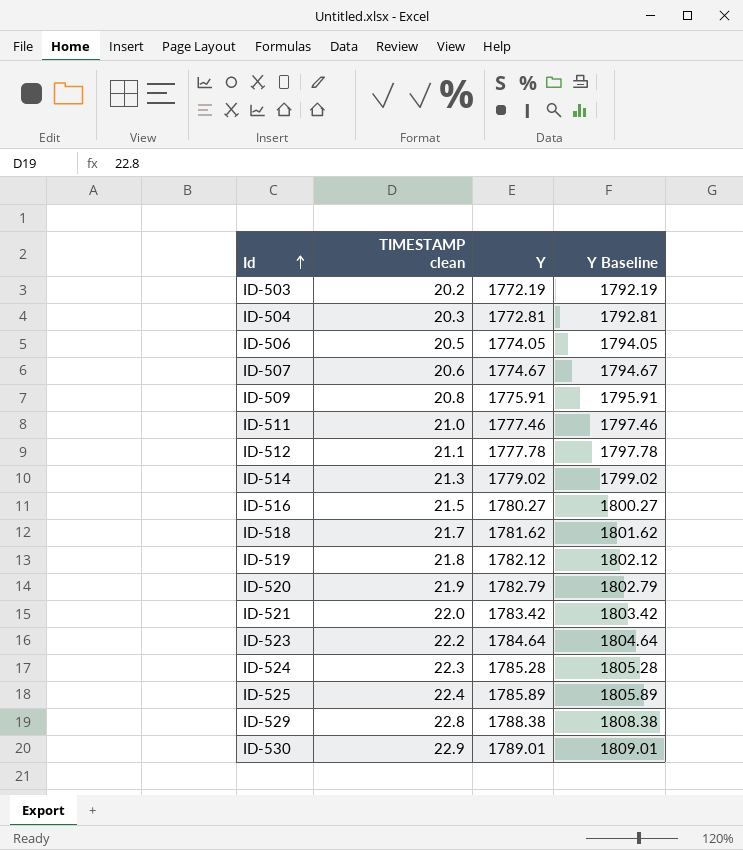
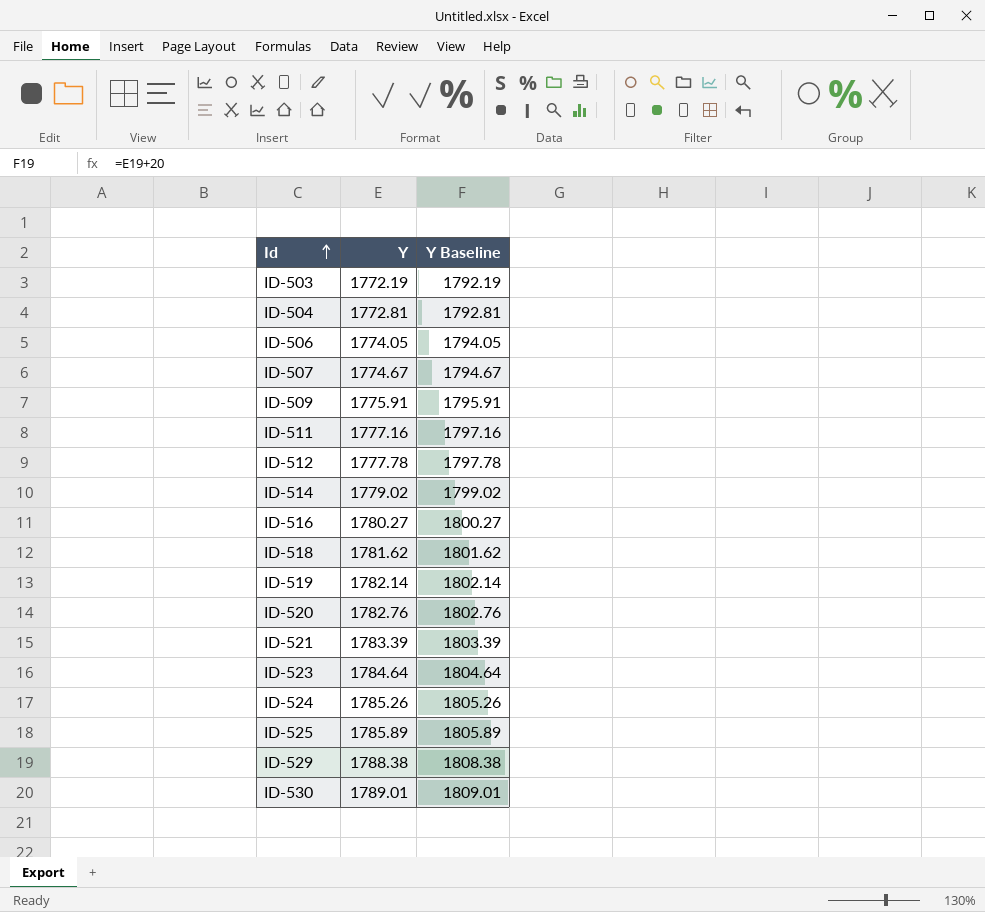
column TIMESTAMP clean | position: 2 -> none
ID-511 | Y: 1777.46 -> 1777.16
ID-511 | Y Baseline: 1797.46 -> 1797.16
ID-519 | Y: 1782.12 -> 1782.14
ID-519 | Y Baseline: 1802.12 -> 1802.14
ID-520 | Y: 1782.79 -> 1782.76
ID-520 | Y Baseline: 1802.79 -> 1802.76
ID-521 | Y: 1783.42 -> 1783.39
ID-521 | Y Baseline: 1803.42 -> 1803.39
ID-524 | Y: 1785.28 -> 1785.26
ID-524 | Y Baseline: 1805.28 -> 1805.26

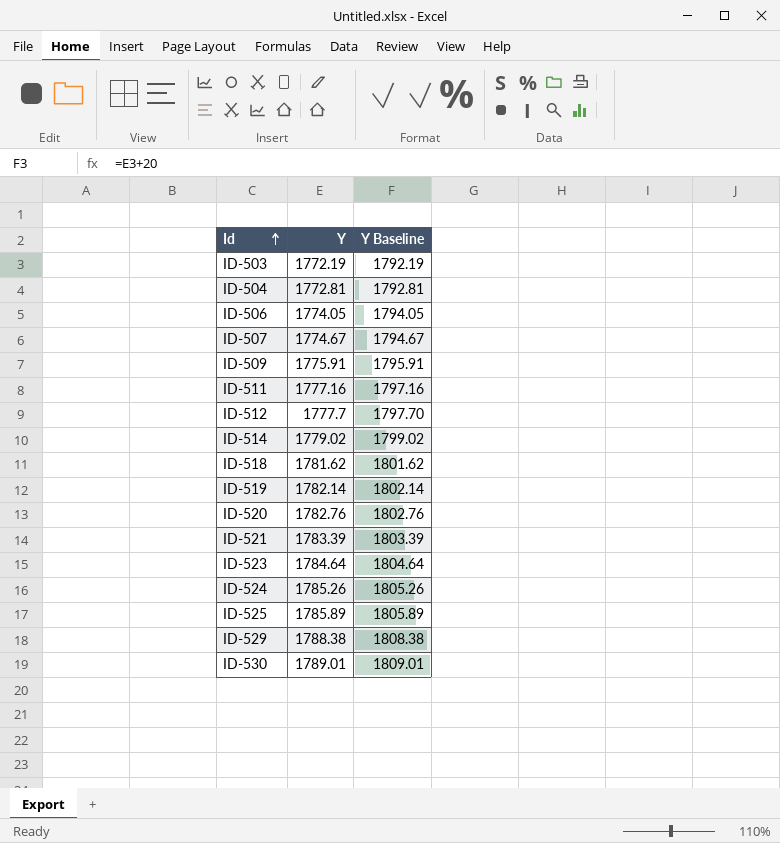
row ID-516: 1780.27 | 1800.27 -> none
ID-512 | Y: 1777.78 -> 1777.7
ID-512 | Y Baseline: 1797.78 -> 1797.70

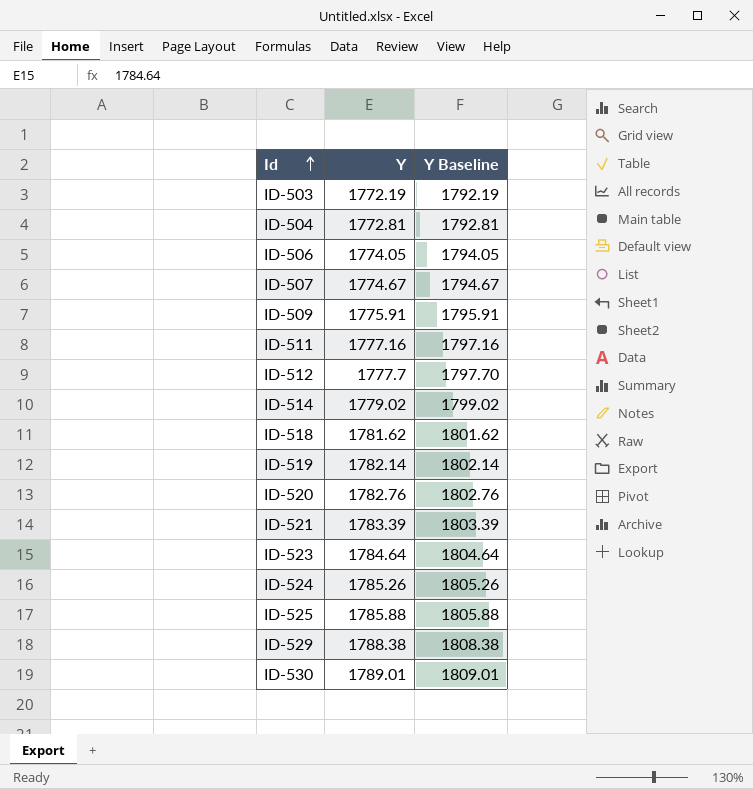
ID-525 | Y: 1785.89 -> 1785.88
ID-525 | Y Baseline: 1805.89 -> 1805.88

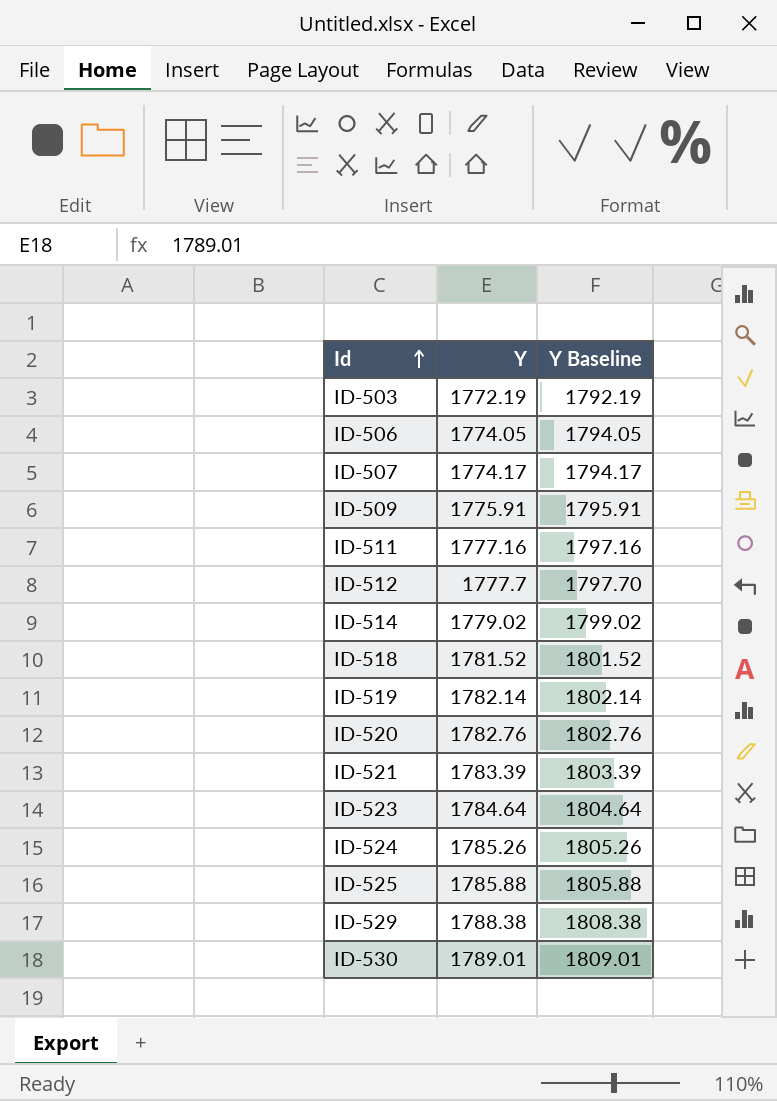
row ID-504: 1772.81 | 1792.81 -> none
ID-507 | Y: 1774.67 -> 1774.17
ID-507 | Y Baseline: 1794.67 -> 1794.17
ID-518 | Y: 1781.62 -> 1781.52
ID-518 | Y Baseline: 1801.62 -> 1801.52

